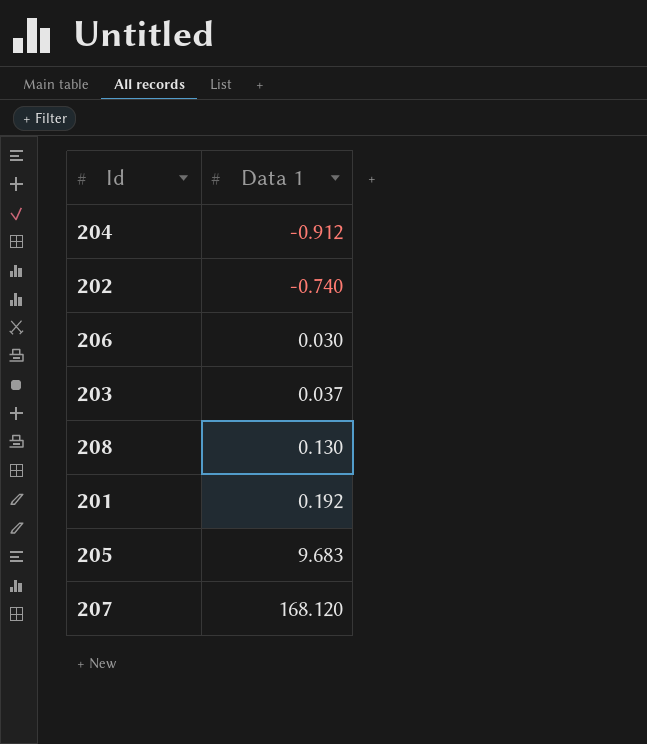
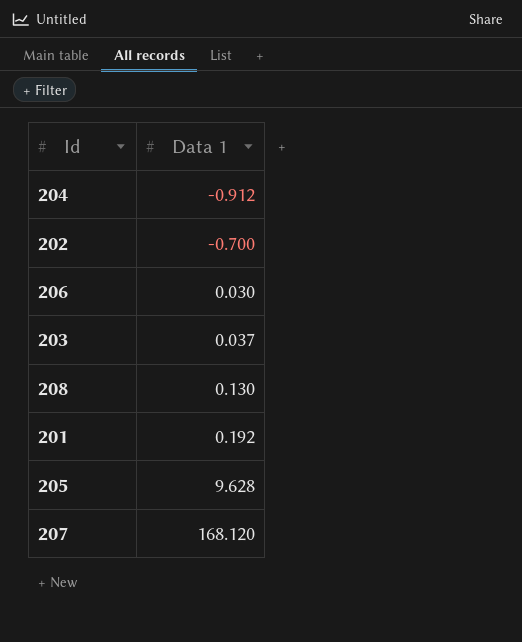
202 | Data 1: -0.740 -> -0.700
205 | Data 1: 9.683 -> 9.628

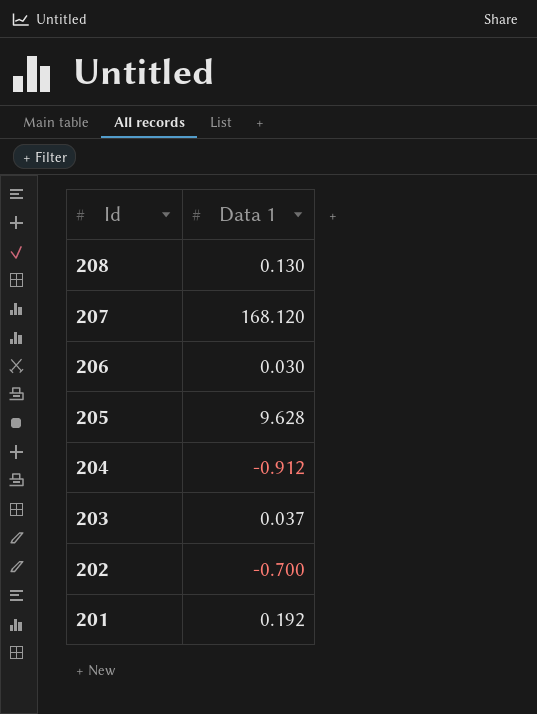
row order: Data 1 ascending -> Id descending

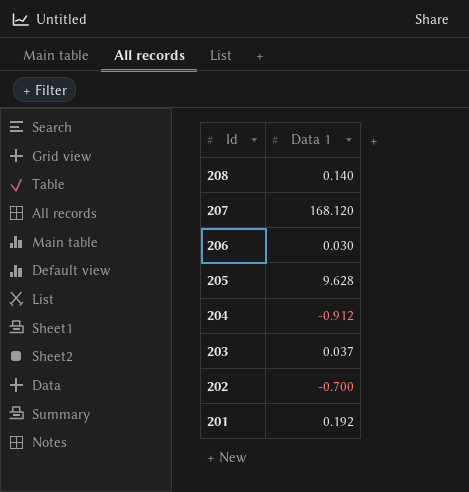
208 | Data 1: 0.130 -> 0.140

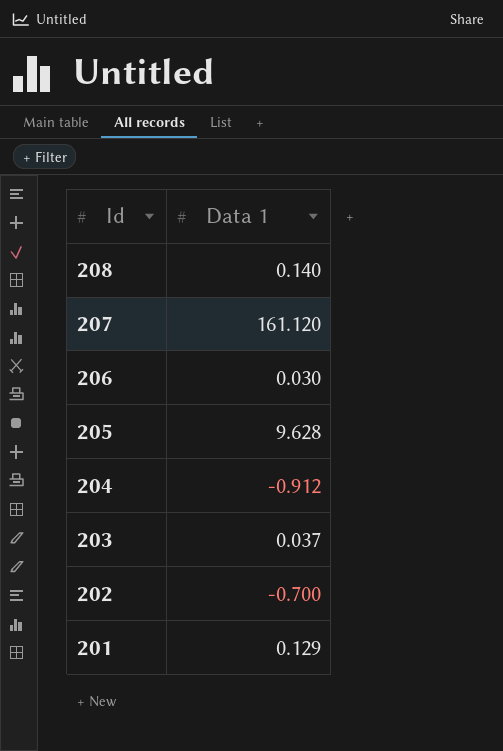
207 | Data 1: 168.120 -> 161.120
201 | Data 1: 0.192 -> 0.129

